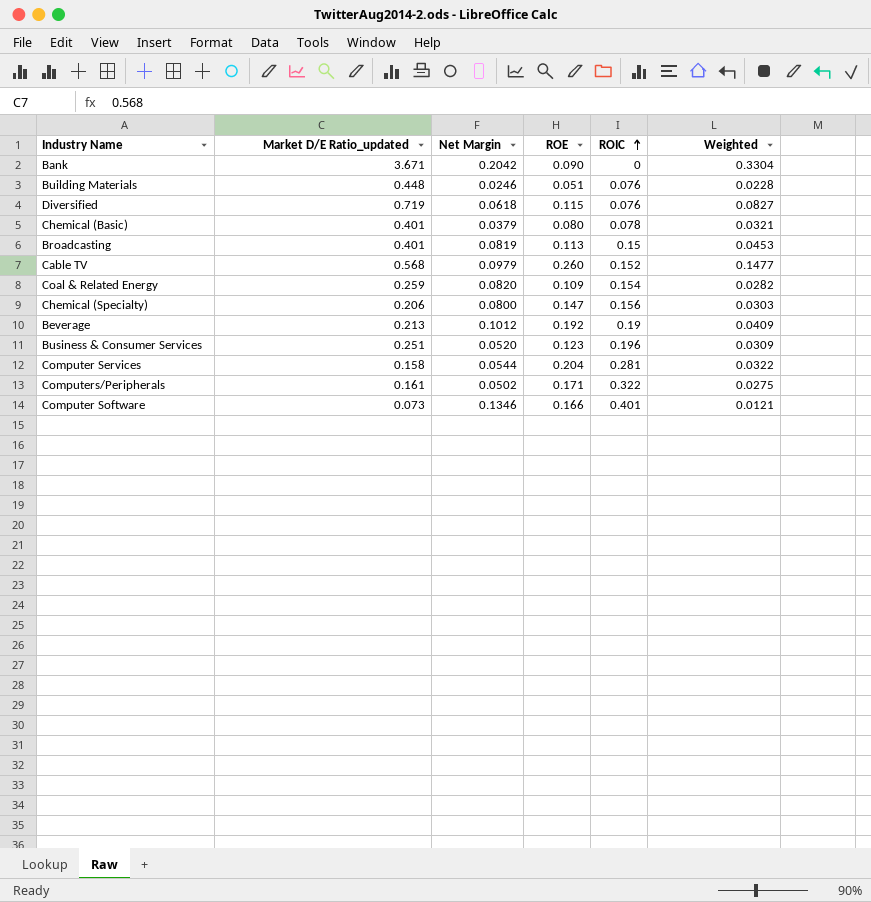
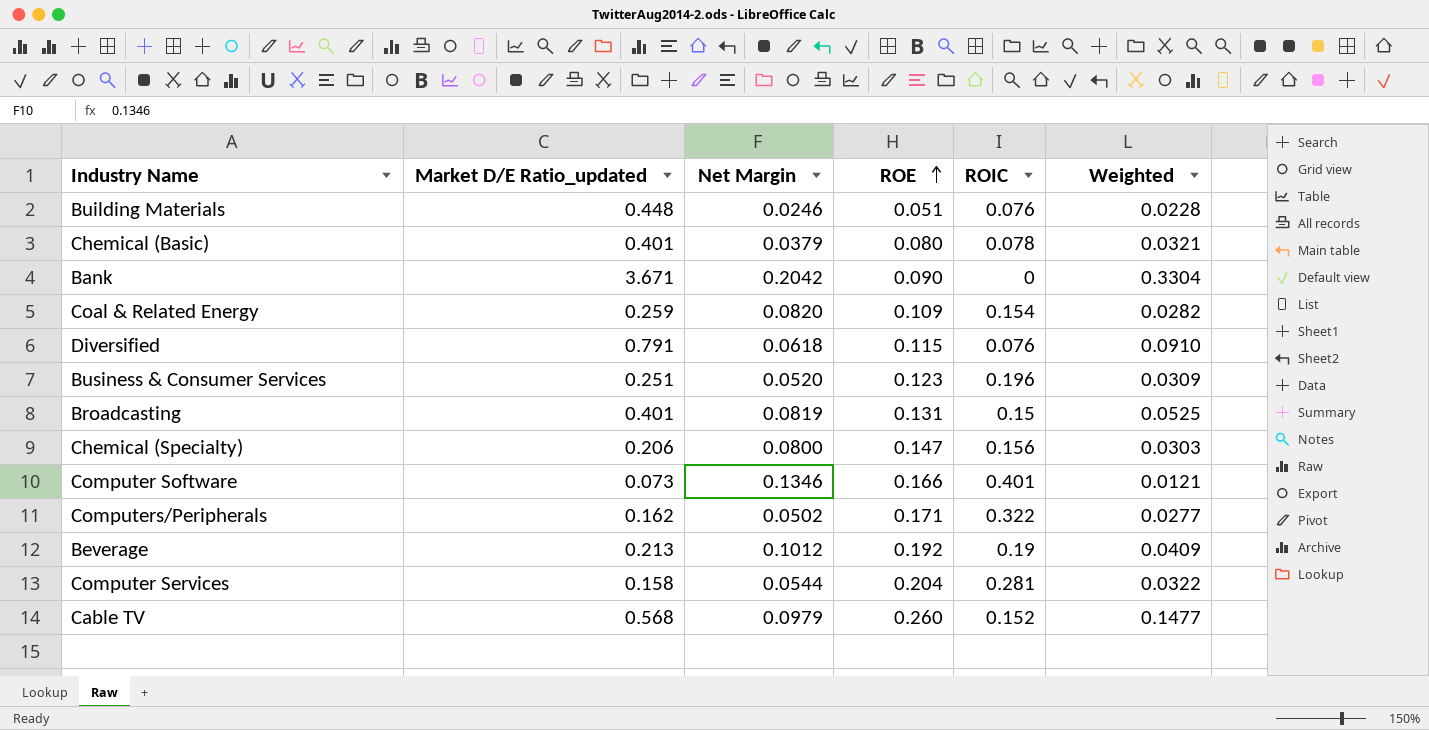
row order: ROIC ascending -> ROE ascending
Diversified | Market D/E Ratio_updated: 0.719 -> 0.791
Diversified | Weighted: 0.0827 -> 0.0910
Broadcasting | ROE: 0.113 -> 0.131
Broadcasting | Weighted: 0.0453 -> 0.0525
Computers/Peripherals | Market D/E Ratio_updated: 0.161 -> 0.162
Computers/Peripherals | Weighted: 0.0275 -> 0.0277

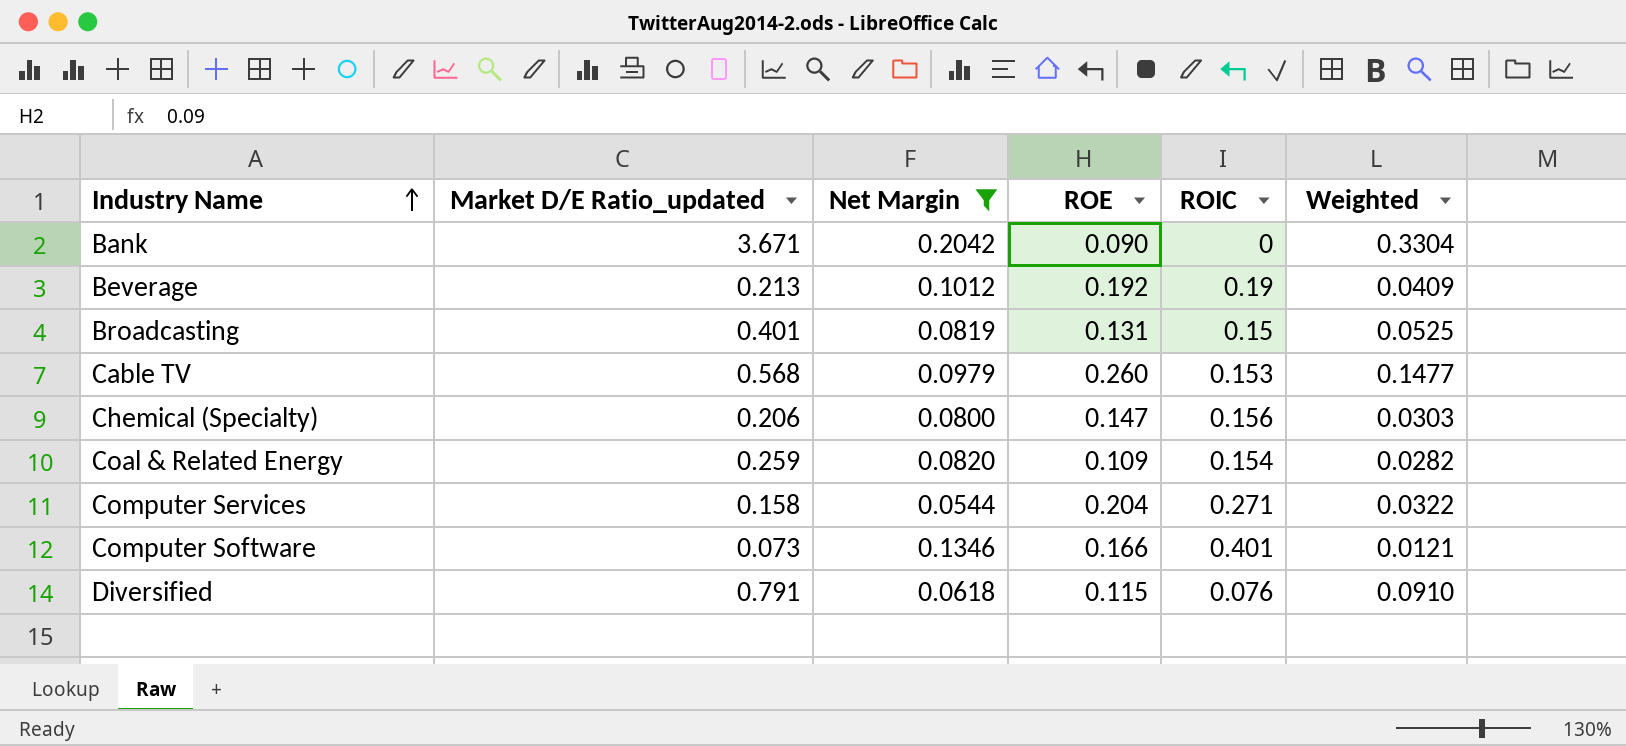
filter: none -> Net Margin >= 0.0544
row order: ROE ascending -> Industry Name ascending
Cable TV | ROIC: 0.152 -> 0.153
Computer Services | ROIC: 0.281 -> 0.271

